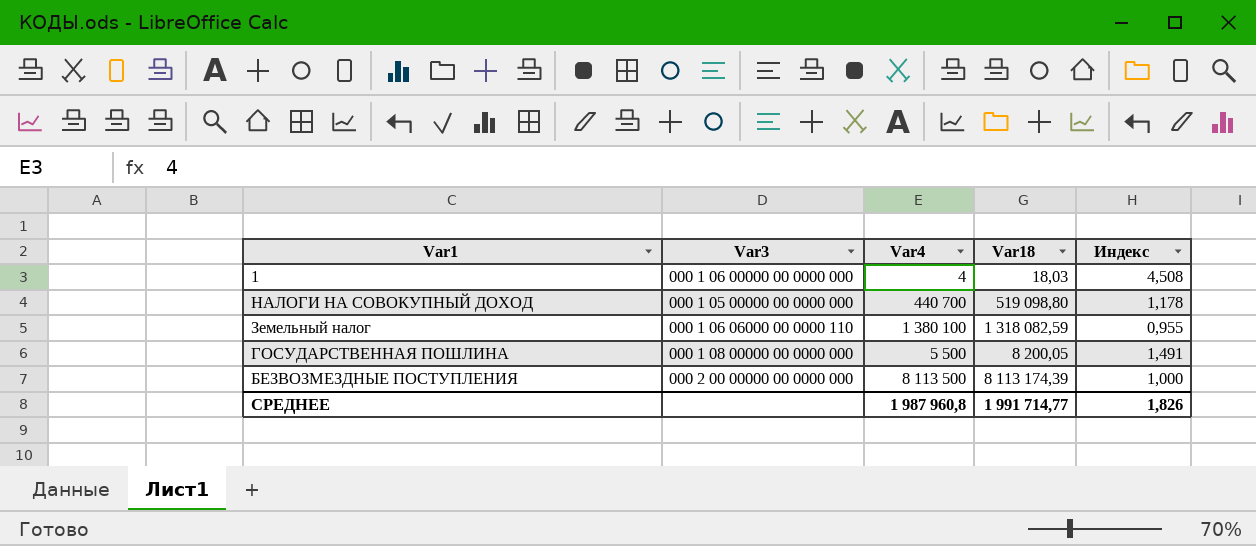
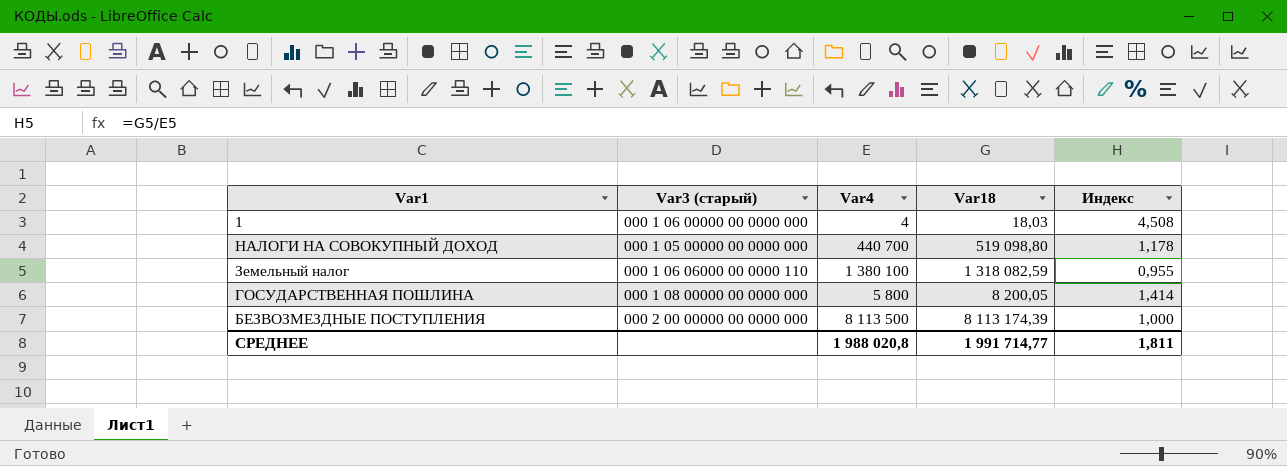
column name: Var3 -> Var3 (старый)
ГОСУДАРСТВЕННАЯ ПОШЛИНА | Var4: 5 500 -> 5 800
ГОСУДАРСТВЕННАЯ ПОШЛИНА | Индекс: 1,491 -> 1,414
СРЕДНЕЕ | Var4: 1 987 960,8 -> 1 988 020,8
СРЕДНЕЕ | Индекс: 1,826 -> 1,811

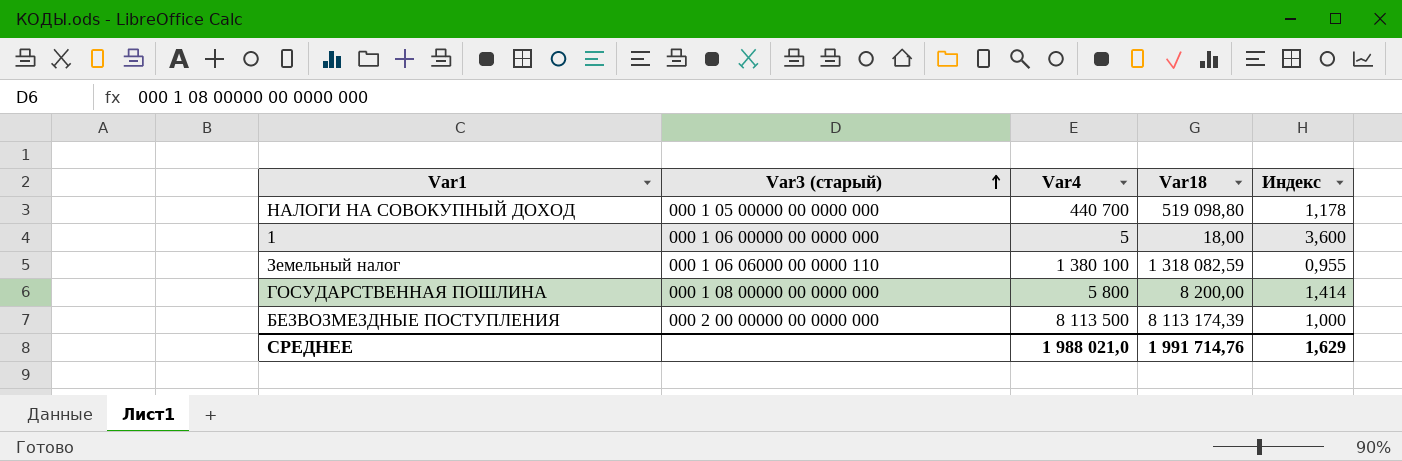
row order: none -> Var3 (старый) ascending
1 | Var4: 4 -> 5
1 | Var18: 18,03 -> 18,00
1 | Индекс: 4,508 -> 3,600
ГОСУДАРСТВЕННАЯ ПОШЛИНА | Var18: 8 200,05 -> 8 200,00
СРЕДНЕЕ | Var4: 1 988 020,8 -> 1 988 021,0
СРЕДНЕЕ | Var18: 1 991 714,77 -> 1 991 714,76
СРЕДНЕЕ | Индекс: 1,811 -> 1,629

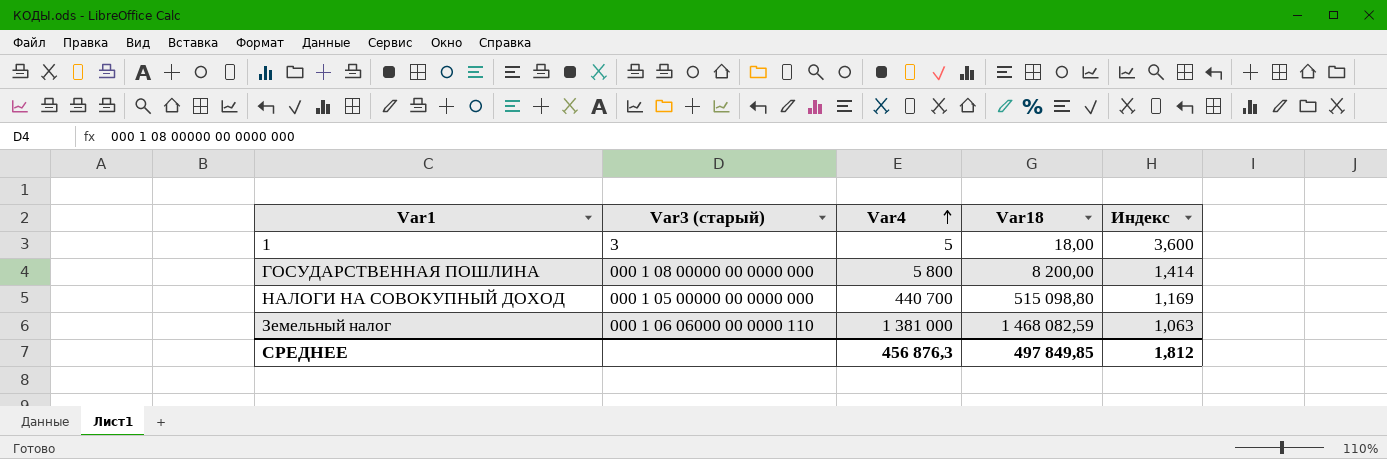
row order: Var3 (старый) ascending -> Var4 ascending
row БЕЗВОЗМЕЗДНЫЕ ПОСТУПЛЕНИЯ: 000 2 00 00000 00 0000 000 | 8 113 500 | 8 113 174,39 | 1,000 -> none
1 | Var3 (старый): 000 1 06 00000 00 0000 000 -> 3
НАЛОГИ НА СОВОКУПНЫЙ ДОХОД | Var18: 519 098,80 -> 515 098,80
НАЛОГИ НА СОВОКУПНЫЙ ДОХОД | Индекс: 1,178 -> 1,169
Земельный налог | Var4: 1 380 100 -> 1 381 000
Земельный налог | Var18: 1 318 082,59 -> 1 468 082,59
Земельный налог | Индекс: 0,955 -> 1,063
СРЕДНЕЕ | Var4: 1 988 021,0 -> 456 876,3
СРЕДНЕЕ | Var18: 1 991 714,76 -> 497 849,85
СРЕДНЕЕ | Индекс: 1,629 -> 1,812

